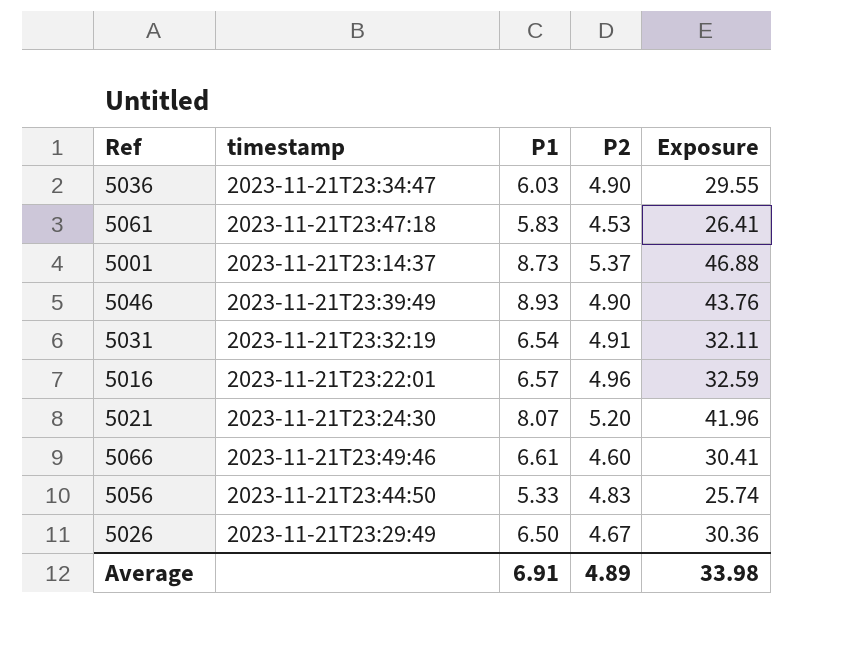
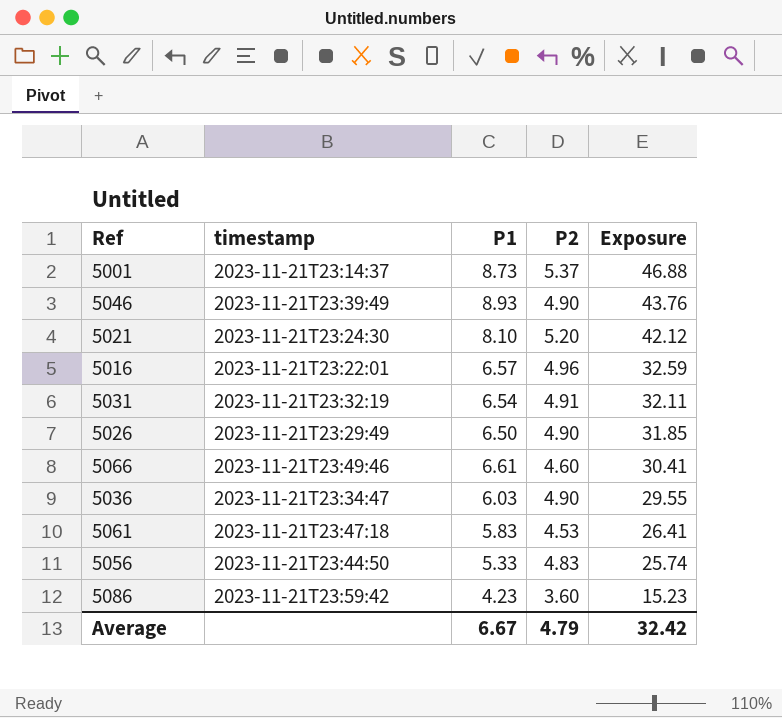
row order: none -> Exposure descending
5021 | P1: 8.07 -> 8.10
5021 | Exposure: 41.96 -> 42.12
5026 | P2: 4.67 -> 4.90
5026 | Exposure: 30.36 -> 31.85
row 5086: none -> 2023-11-21T23:59:42 | 4.23 | 3.60 | 15.23
Average | P1: 6.91 -> 6.67
Average | P2: 4.89 -> 4.79
Average | Exposure: 33.98 -> 32.42

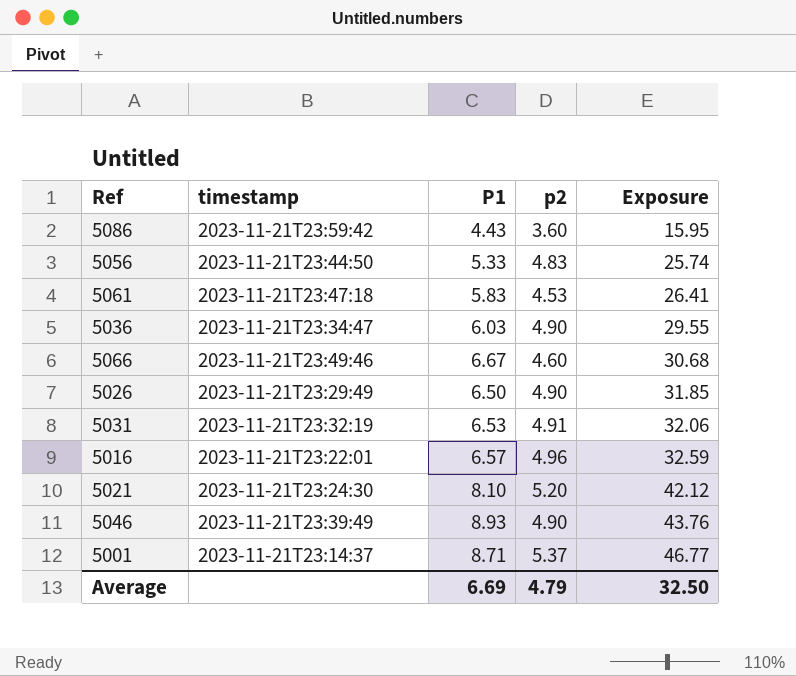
row order: Exposure descending -> Exposure ascending
column name: P2 -> p2
5086 | P1: 4.23 -> 4.43
5086 | Exposure: 15.23 -> 15.95
5066 | P1: 6.61 -> 6.67
5066 | Exposure: 30.41 -> 30.68
5031 | P1: 6.54 -> 6.53
5031 | Exposure: 32.11 -> 32.06
5001 | P1: 8.73 -> 8.71
5001 | Exposure: 46.88 -> 46.77
Average | P1: 6.67 -> 6.69
Average | Exposure: 32.42 -> 32.50

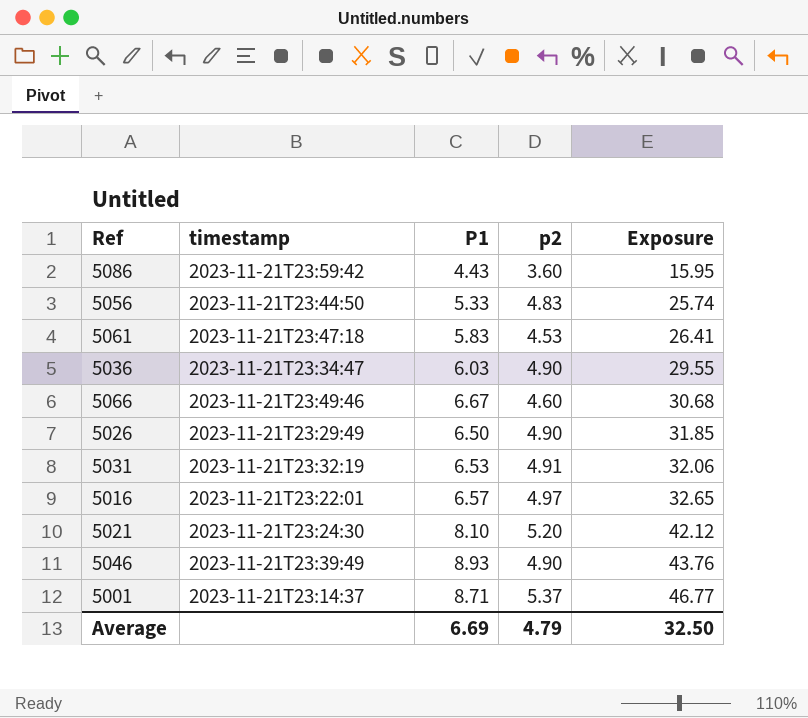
5016 | p2: 4.96 -> 4.97
5016 | Exposure: 32.59 -> 32.65

